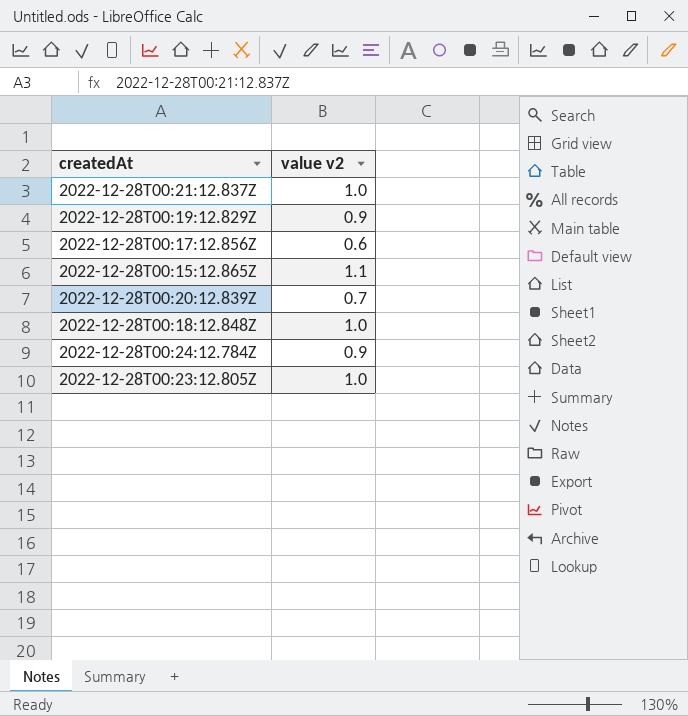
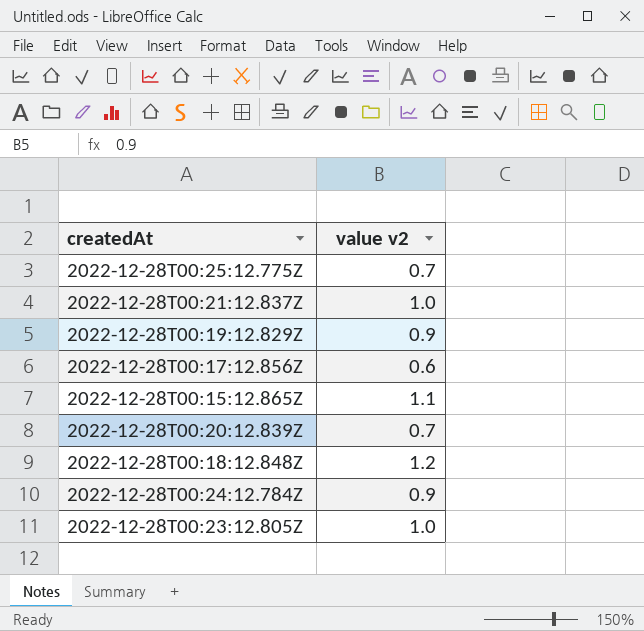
row 2022-12-28T00:25:12.775Z: none -> 0.7
2022-12-28T00:18:12.848Z | value v2: 1.0 -> 1.2

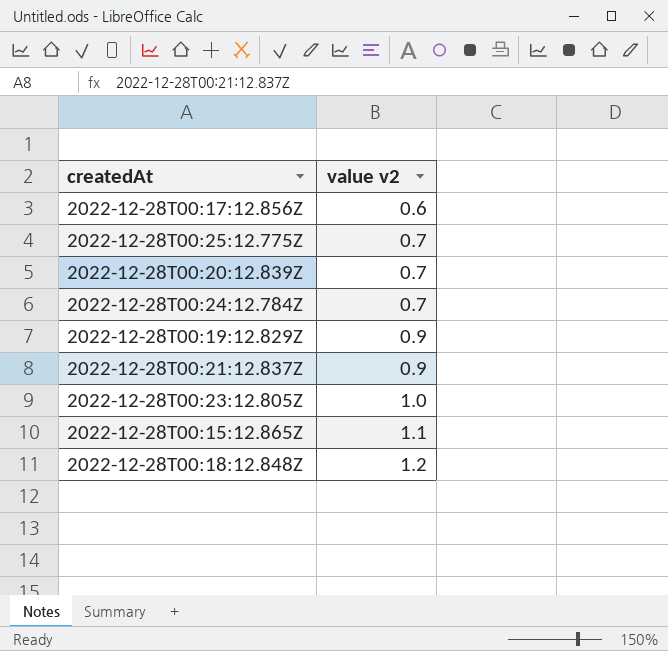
row order: none -> value v2 ascending
2022-12-28T00:24:12.784Z | value v2: 0.9 -> 0.7
2022-12-28T00:21:12.837Z | value v2: 1.0 -> 0.9

